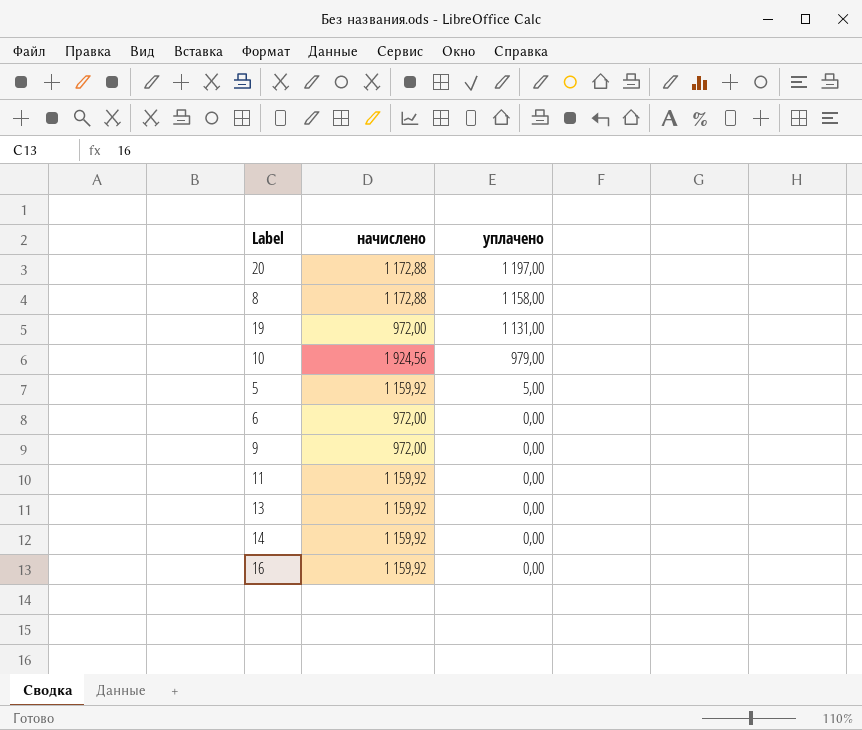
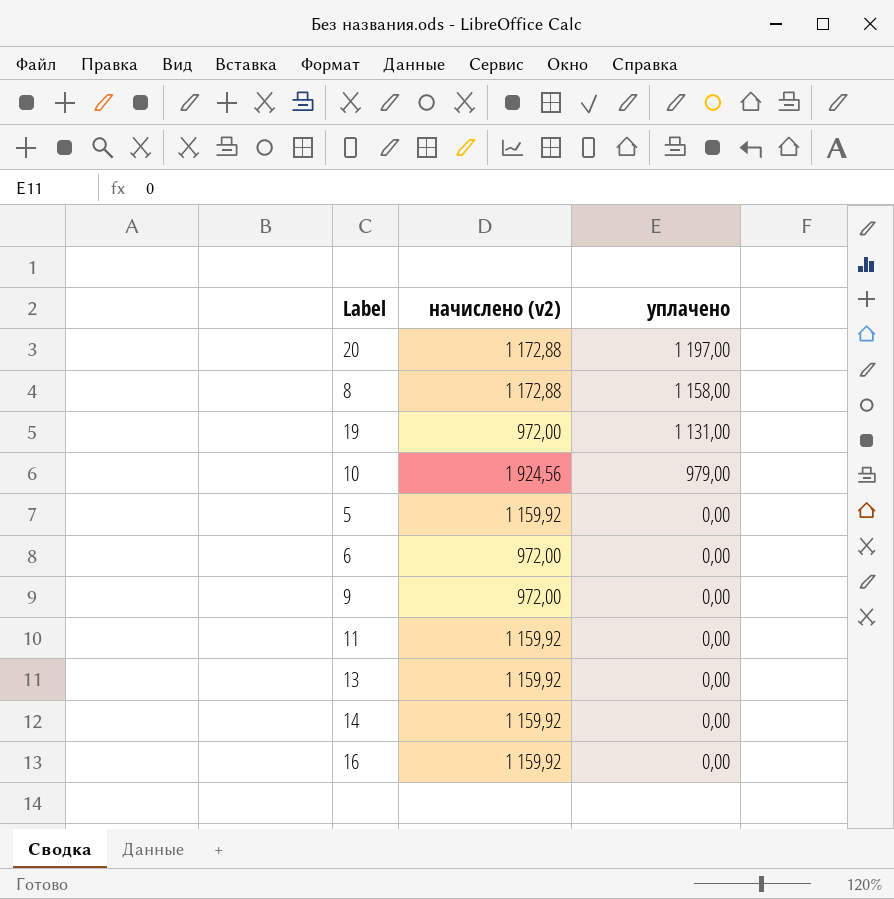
column name: начислено -> начислено (v2)
5 | уплачено: 5,00 -> 0,00

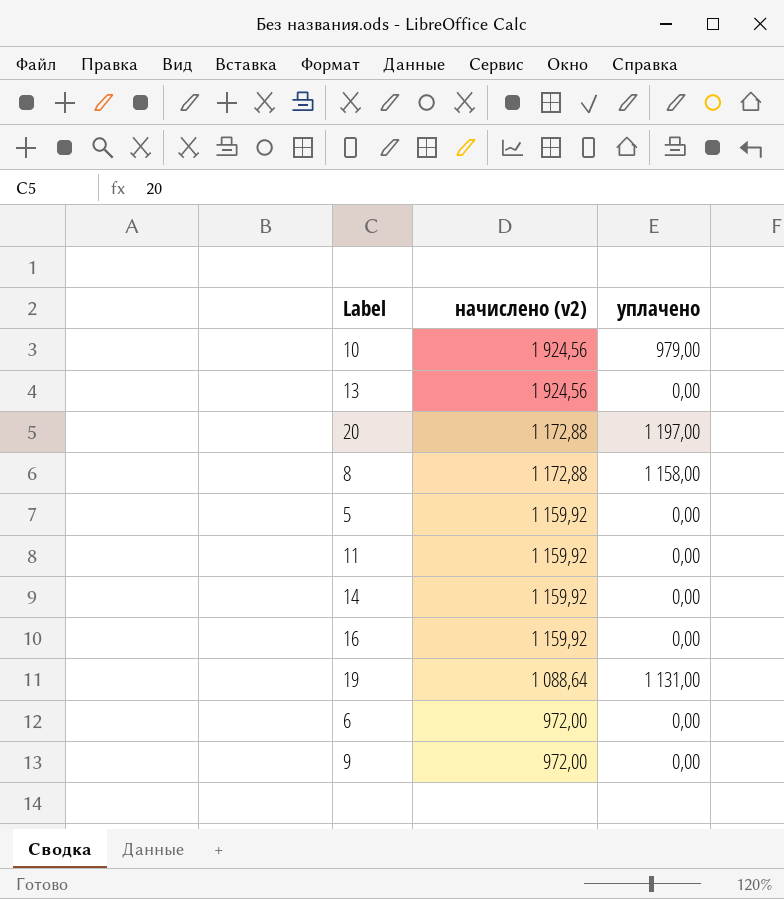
row order: уплачено descending -> начислено (v2) descending
13 | начислено (v2): 1 159,92 -> 1 924,56
19 | начислено (v2): 972,00 -> 1 088,64

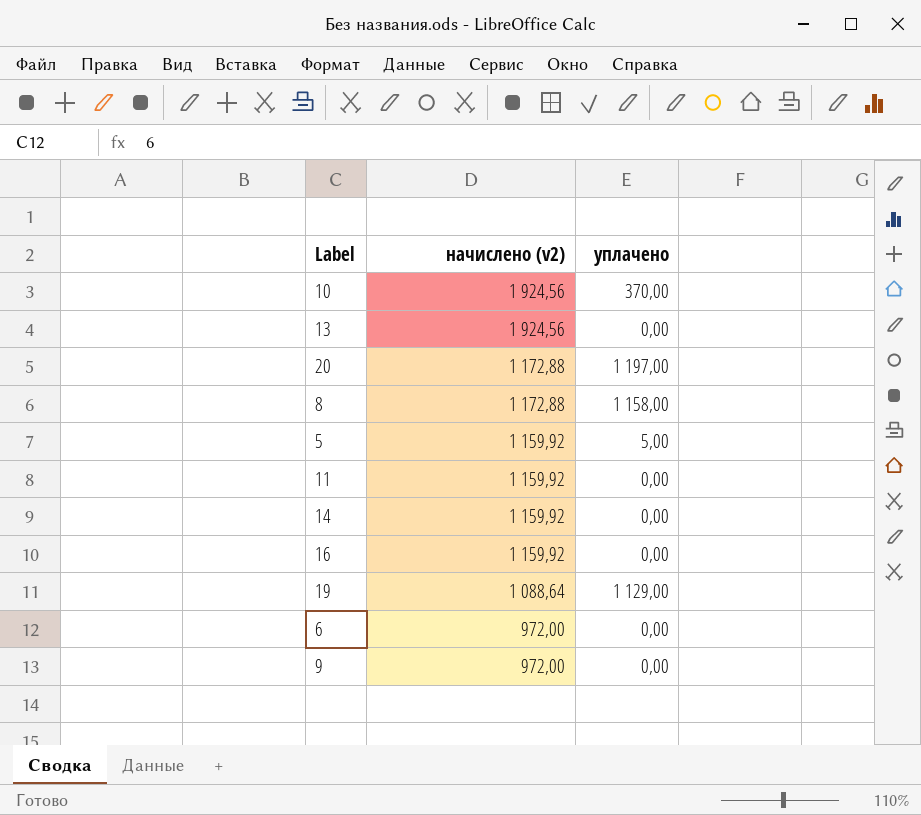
10 | уплачено: 979,00 -> 370,00
5 | уплачено: 0,00 -> 5,00
19 | уплачено: 1 131,00 -> 1 129,00

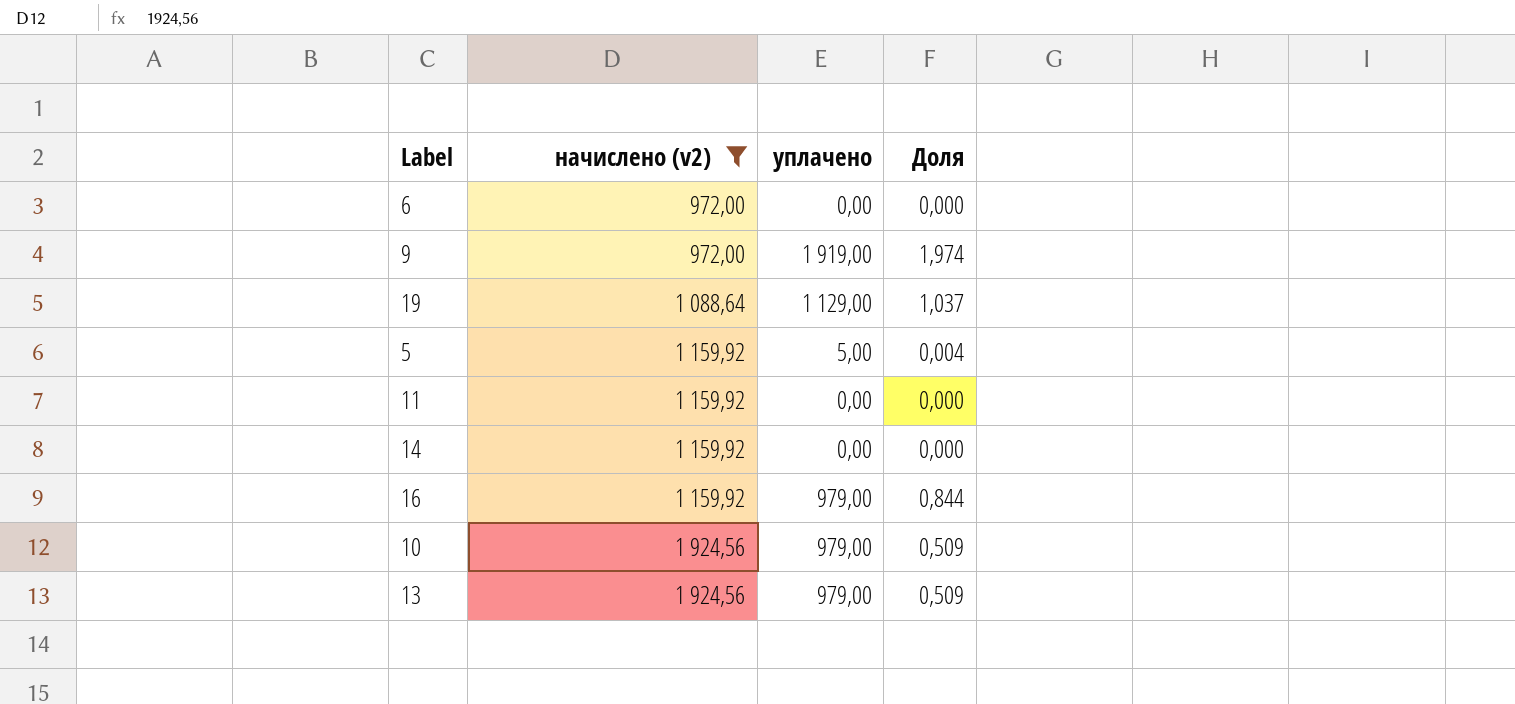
filter: none -> начислено (v2) != 1 172,88
row order: начислено (v2) descending -> начислено (v2) ascending
column Доля | formula: none -> [уплачено] / [начислено (v2)]
9 | уплачено: 0,00 -> 1 919,00
16 | уплачено: 0,00 -> 979,00
10 | уплачено: 370,00 -> 979,00
13 | уплачено: 0,00 -> 979,00

